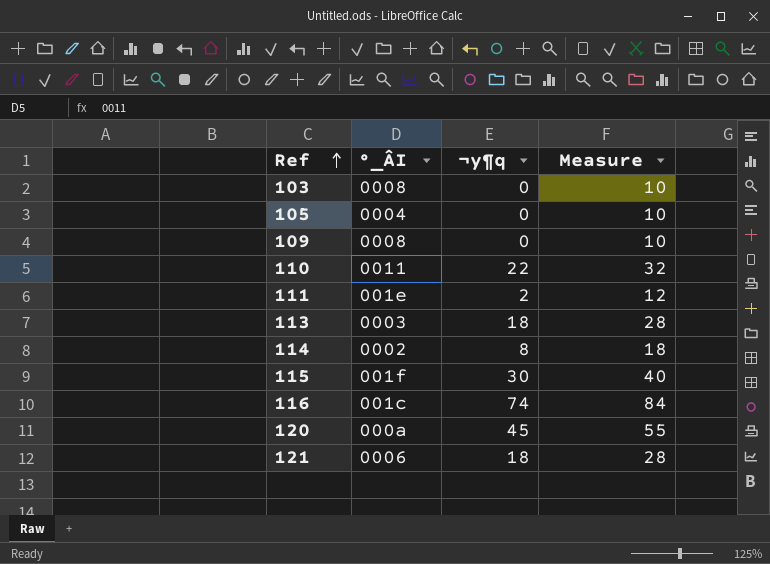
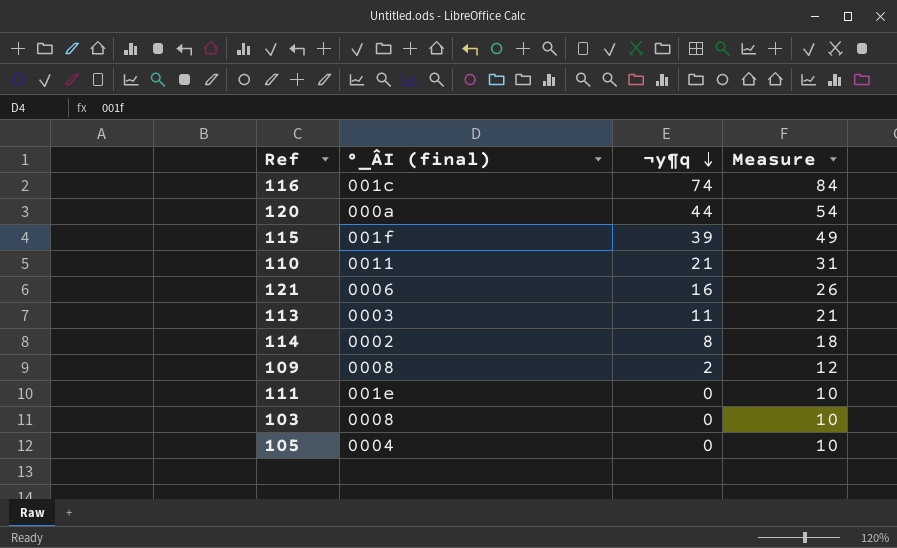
row order: Ref ascending -> ¬y¶q descending
column name: °_ÂI -> °_ÂI (final)
120 | ¬y¶q: 45 -> 44
120 | Measure: 55 -> 54
115 | ¬y¶q: 30 -> 39
115 | Measure: 40 -> 49
110 | ¬y¶q: 22 -> 21
110 | Measure: 32 -> 31
121 | ¬y¶q: 18 -> 16
121 | Measure: 28 -> 26
113 | ¬y¶q: 18 -> 11
113 | Measure: 28 -> 21
109 | ¬y¶q: 0 -> 2
109 | Measure: 10 -> 12
111 | ¬y¶q: 2 -> 0
111 | Measure: 12 -> 10

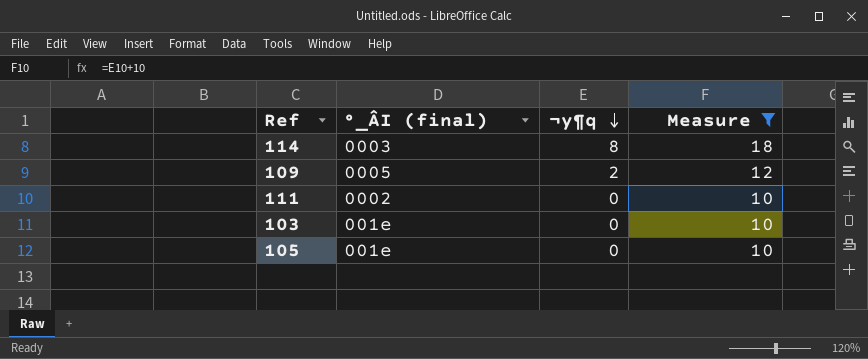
filter: none -> Measure <= 18
114 | °_ÂI (final): 0002 -> 0003
109 | °_ÂI (final): 0008 -> 0005
111 | °_ÂI (final): 001e -> 0002
103 | °_ÂI (final): 0008 -> 001e
105 | °_ÂI (final): 0004 -> 001e

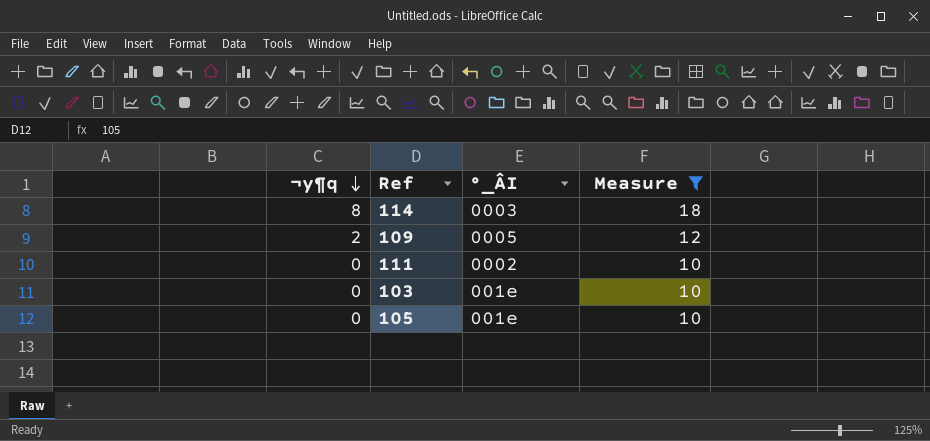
column ¬y¶q | position: 3 -> 1
column name: °_ÂI (final) -> °_ÂI

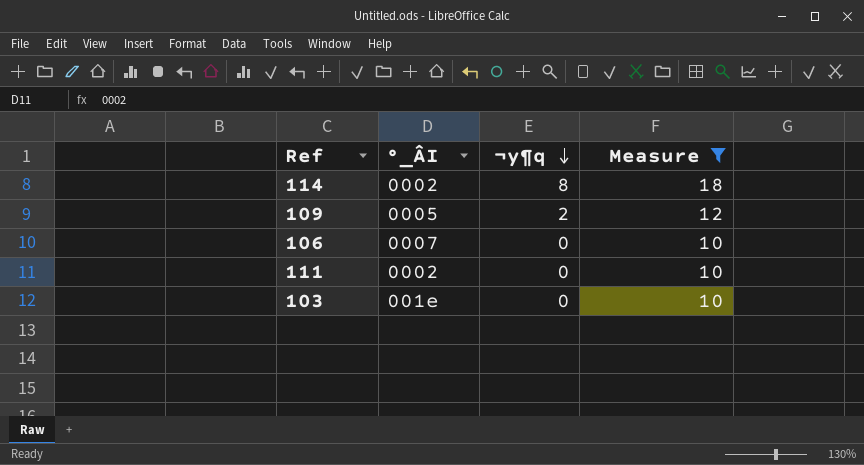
column ¬y¶q | position: 1 -> 3
row 105: 0 | 001e | 10 -> none
114 | °_ÂI: 0003 -> 0002
row 106: none -> 0007 | 0 | 10

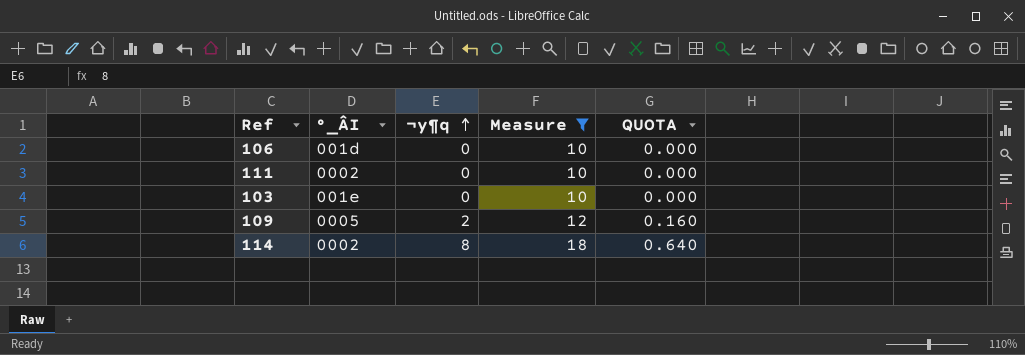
row order: ¬y¶q descending -> ¬y¶q ascending
column QUOTA | formula: none -> [¬y¶q] * 0.08
106 | °_ÂI: 0007 -> 001d

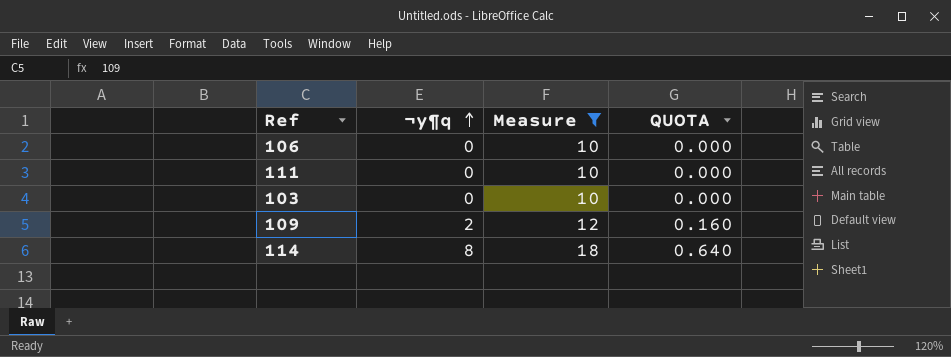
column °_ÂI | position: 2 -> none

